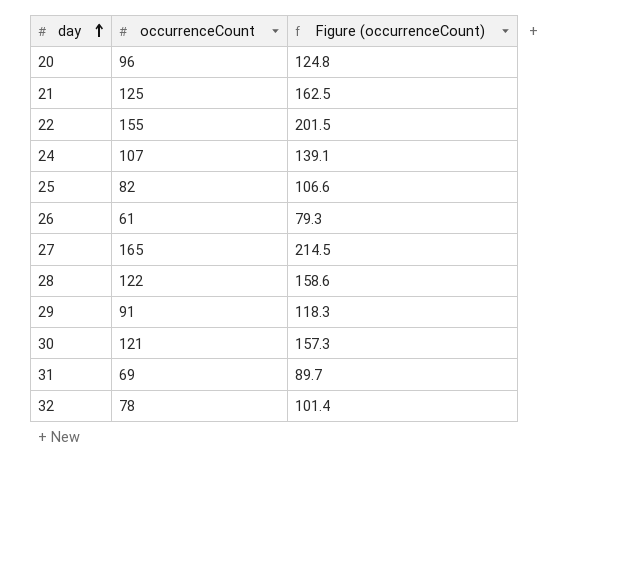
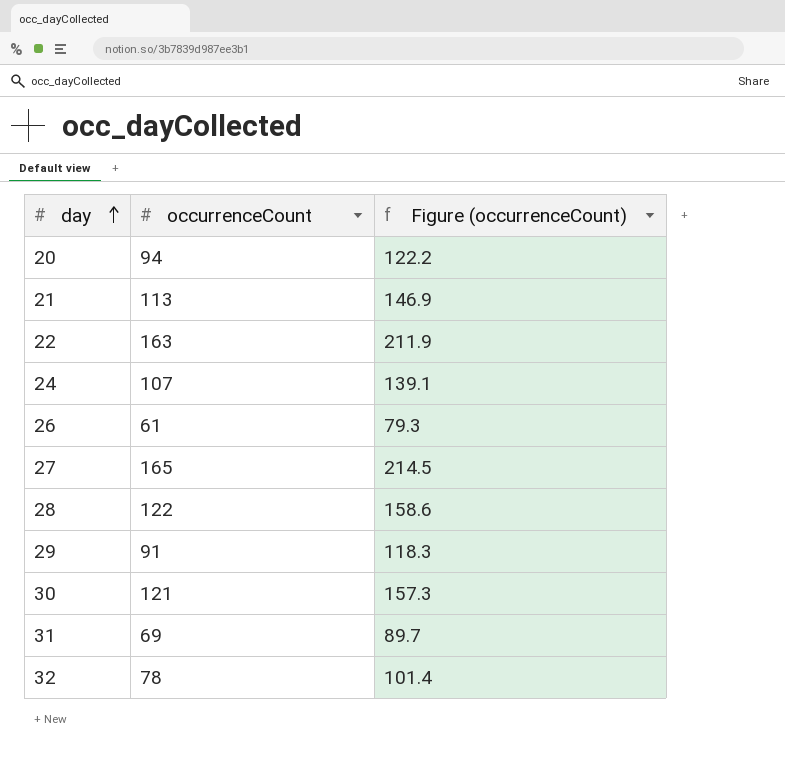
row 25: 82 | 106.6 -> none
20 | occurrenceCount: 96 -> 94
20 | Figure (occurrenceCount): 124.8 -> 122.2
21 | occurrenceCount: 125 -> 113
21 | Figure (occurrenceCount): 162.5 -> 146.9
22 | occurrenceCount: 155 -> 163
22 | Figure (occurrenceCount): 201.5 -> 211.9

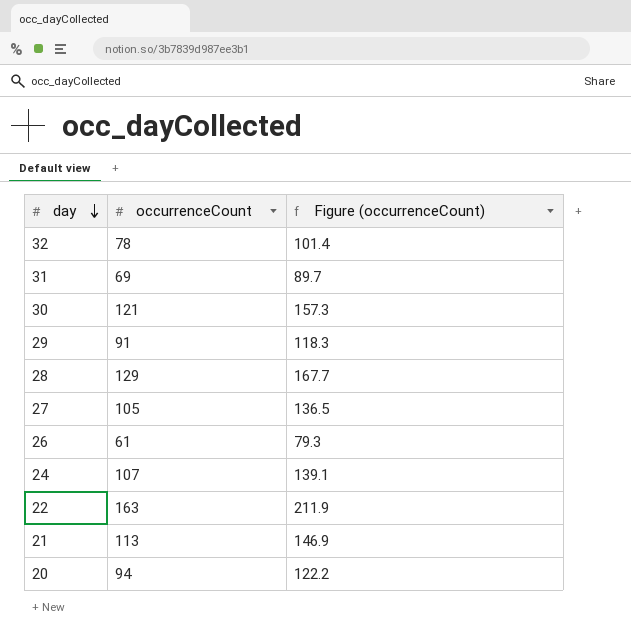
row order: day ascending -> day descending
28 | occurrenceCount: 122 -> 129
28 | Figure (occurrenceCount): 158.6 -> 167.7
27 | occurrenceCount: 165 -> 105
27 | Figure (occurrenceCount): 214.5 -> 136.5

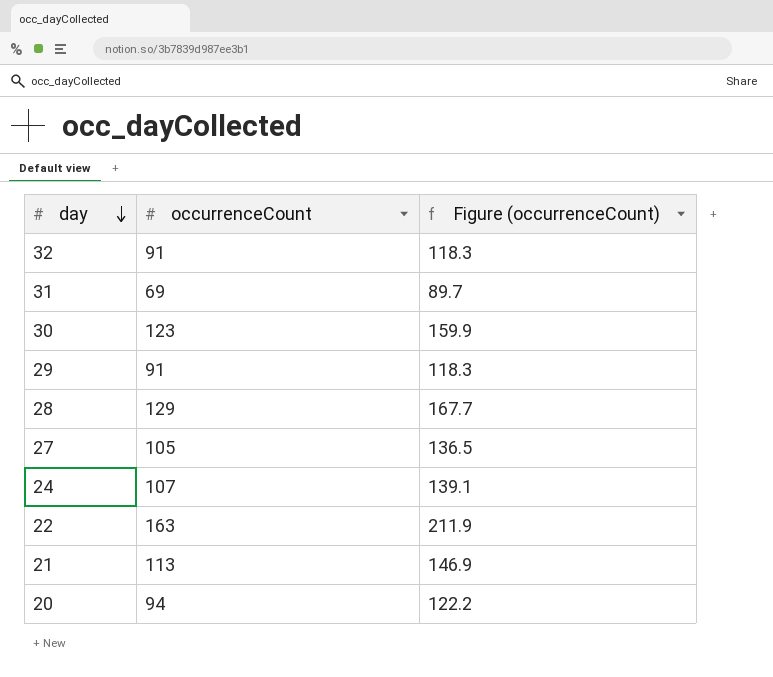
row 26: 61 | 79.3 -> none
32 | occurrenceCount: 78 -> 91
32 | Figure (occurrenceCount): 101.4 -> 118.3
30 | occurrenceCount: 121 -> 123
30 | Figure (occurrenceCount): 157.3 -> 159.9

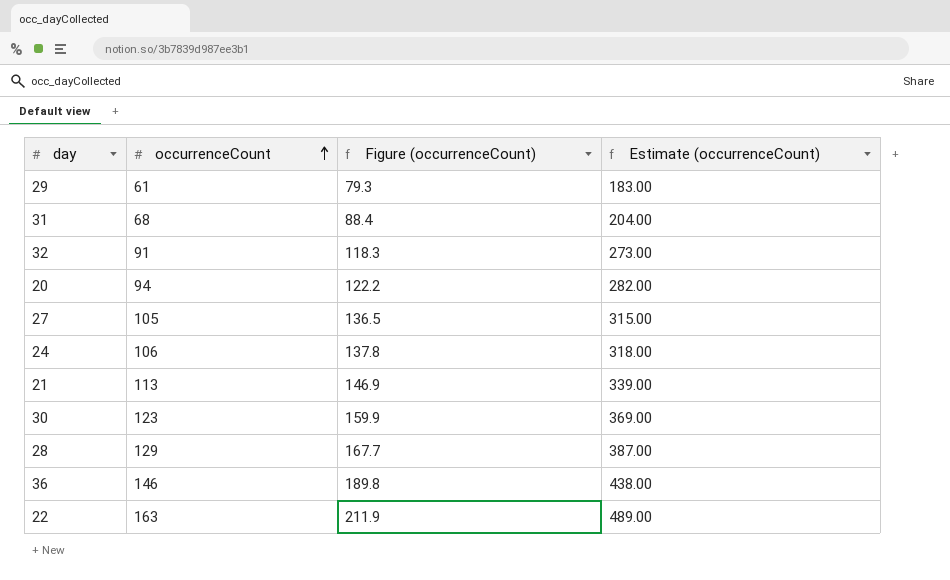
row order: day descending -> occurrenceCount ascending
column Estimate (occurrenceCount) | formula: none -> [occurrenceCount] * 3
29 | occurrenceCount: 91 -> 61
29 | Figure (occurrenceCount): 118.3 -> 79.3
31 | occurrenceCount: 69 -> 68
31 | Figure (occurrenceCount): 89.7 -> 88.4
24 | occurrenceCount: 107 -> 106
24 | Figure (occurrenceCount): 139.1 -> 137.8
row 36: none -> 146 | 189.8 | 438.00

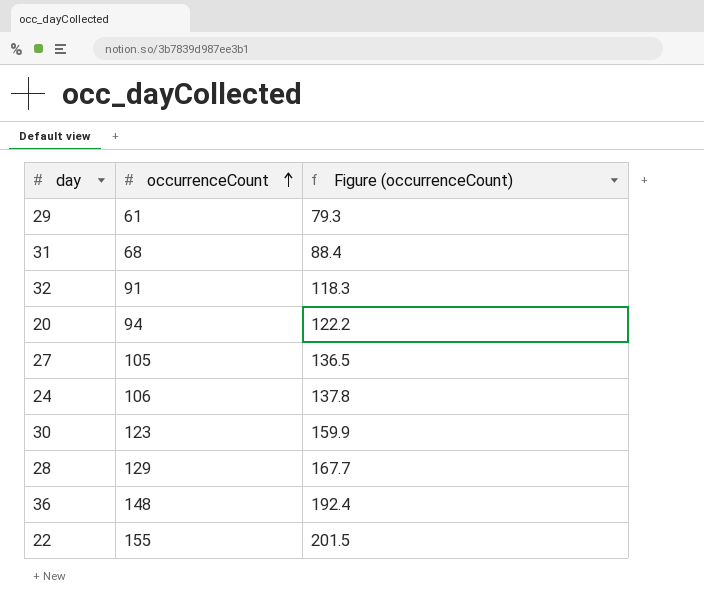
column Estimate (occurrenceCount) | formula: [occurrenceCount] * 3 -> none
row 21: 113 | 146.9 | 339.00 -> none
36 | occurrenceCount: 146 -> 148
36 | Figure (occurrenceCount): 189.8 -> 192.4
22 | occurrenceCount: 163 -> 155
22 | Figure (occurrenceCount): 211.9 -> 201.5

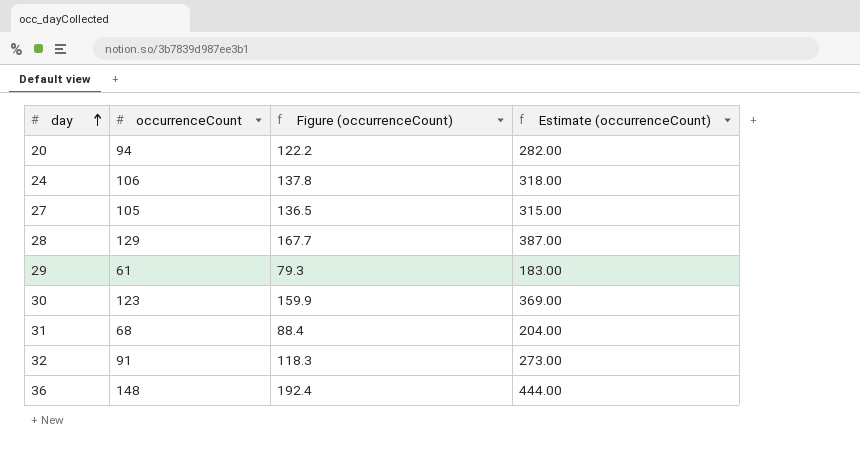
row order: occurrenceCount ascending -> day ascending
column Estimate (occurrenceCount) | formula: none -> [occurrenceCount] * 3
row 22: 155 | 201.5 -> none

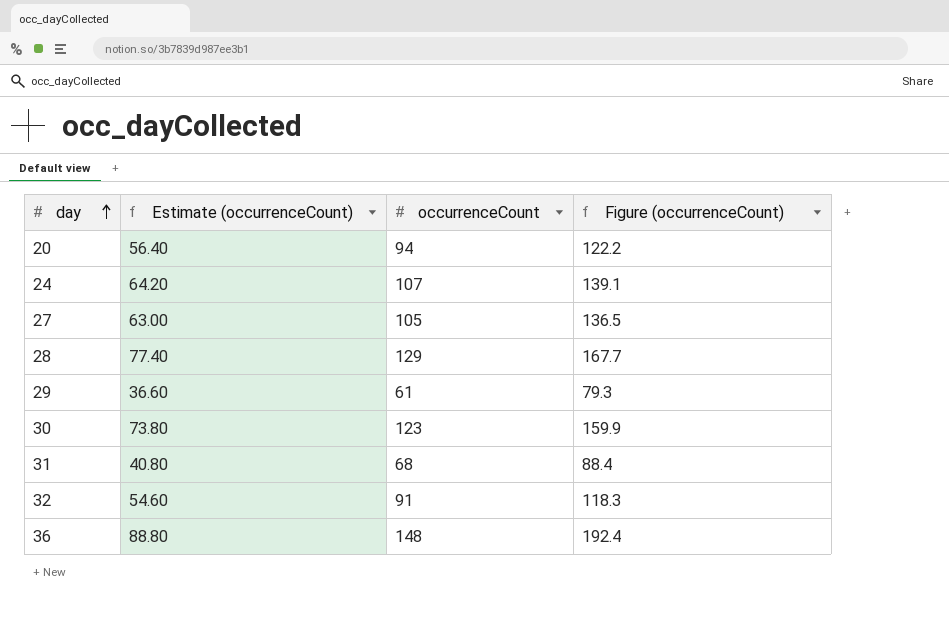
column Estimate (occurrenceCount) | formula: [occurrenceCount] * 3 -> [occurrenceCount] * 0.6
column Estimate (occurrenceCount) | position: 4 -> 2
24 | occurrenceCount: 106 -> 107
24 | Figure (occurrenceCount): 137.8 -> 139.1

